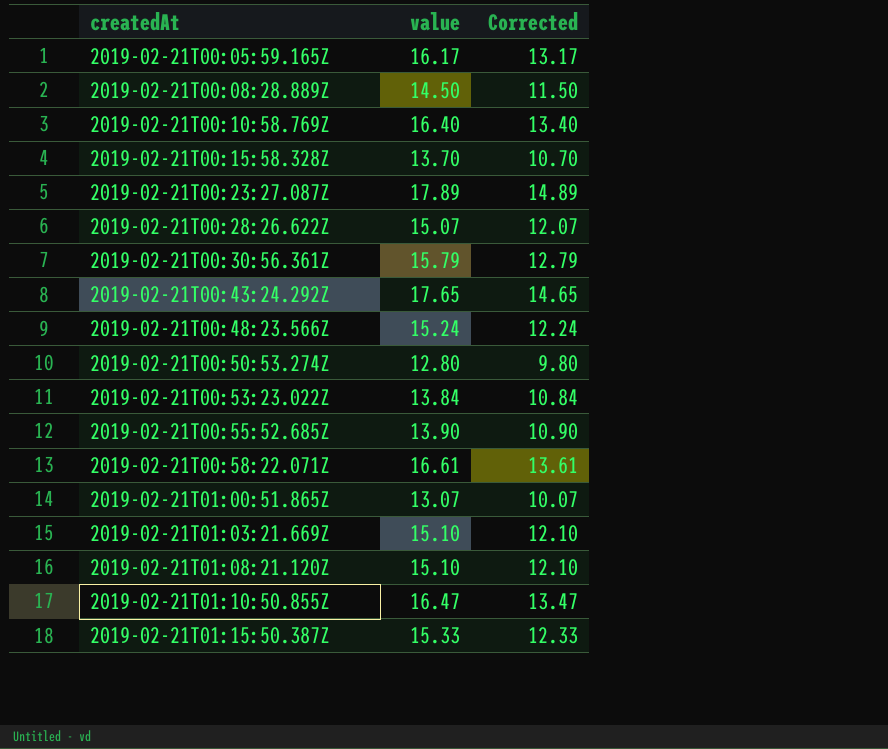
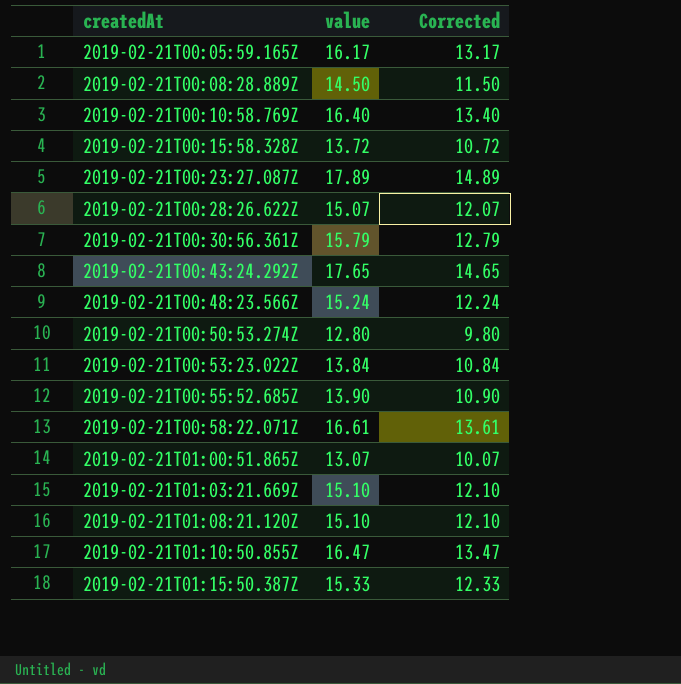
2019-02-21T00:15:58.328Z | value: 13.70 -> 13.72
2019-02-21T00:15:58.328Z | Corrected: 10.70 -> 10.72

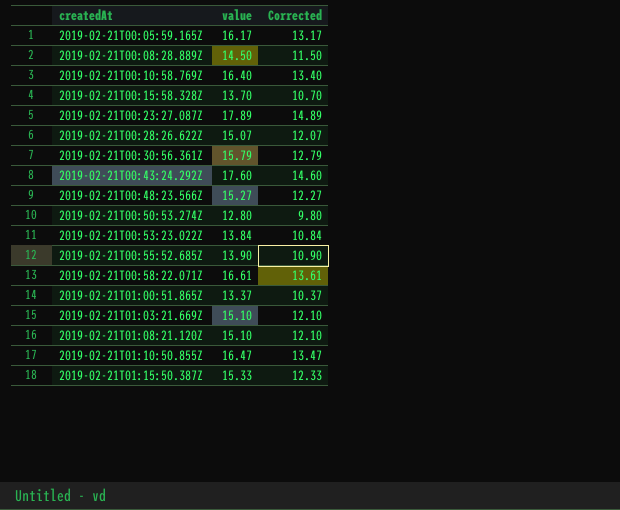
2019-02-21T00:15:58.328Z | value: 13.72 -> 13.70
2019-02-21T00:15:58.328Z | Corrected: 10.72 -> 10.70
2019-02-21T00:43:24.292Z | value: 17.65 -> 17.60
2019-02-21T00:43:24.292Z | Corrected: 14.65 -> 14.60
2019-02-21T00:48:23.566Z | value: 15.24 -> 15.27
2019-02-21T00:48:23.566Z | Corrected: 12.24 -> 12.27
2019-02-21T01:00:51.865Z | value: 13.07 -> 13.37
2019-02-21T01:00:51.865Z | Corrected: 10.07 -> 10.37

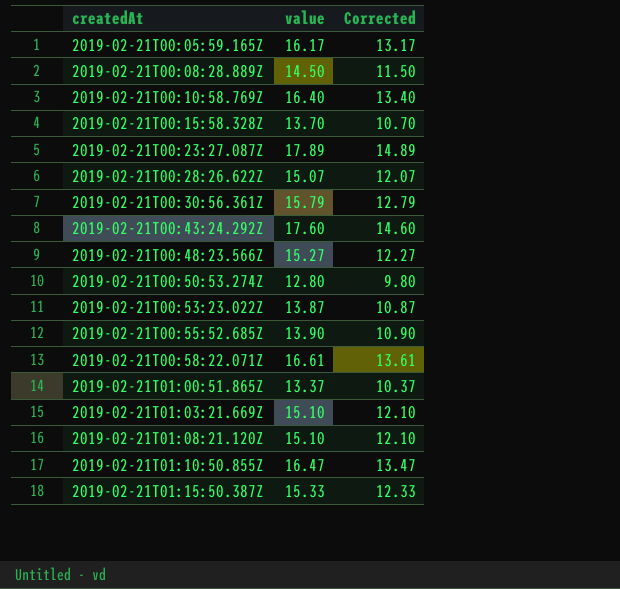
2019-02-21T00:53:23.022Z | value: 13.84 -> 13.87
2019-02-21T00:53:23.022Z | Corrected: 10.84 -> 10.87

